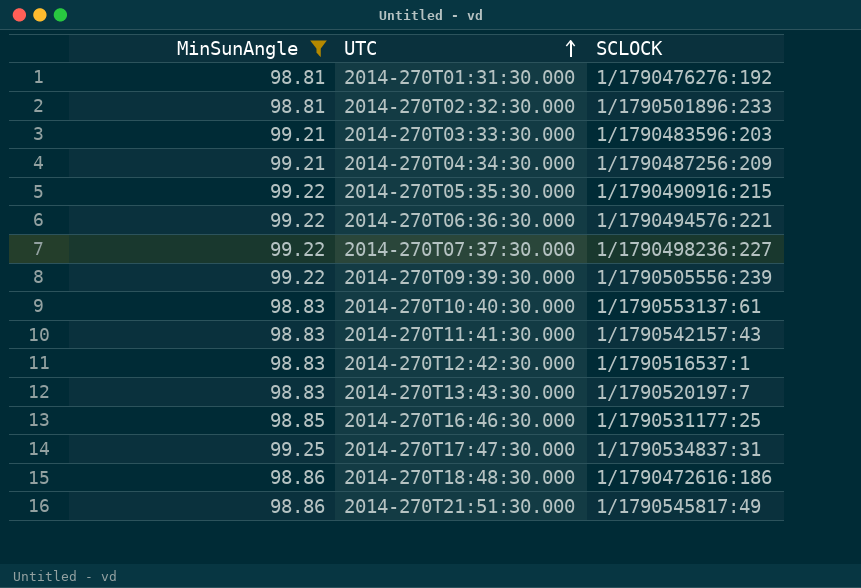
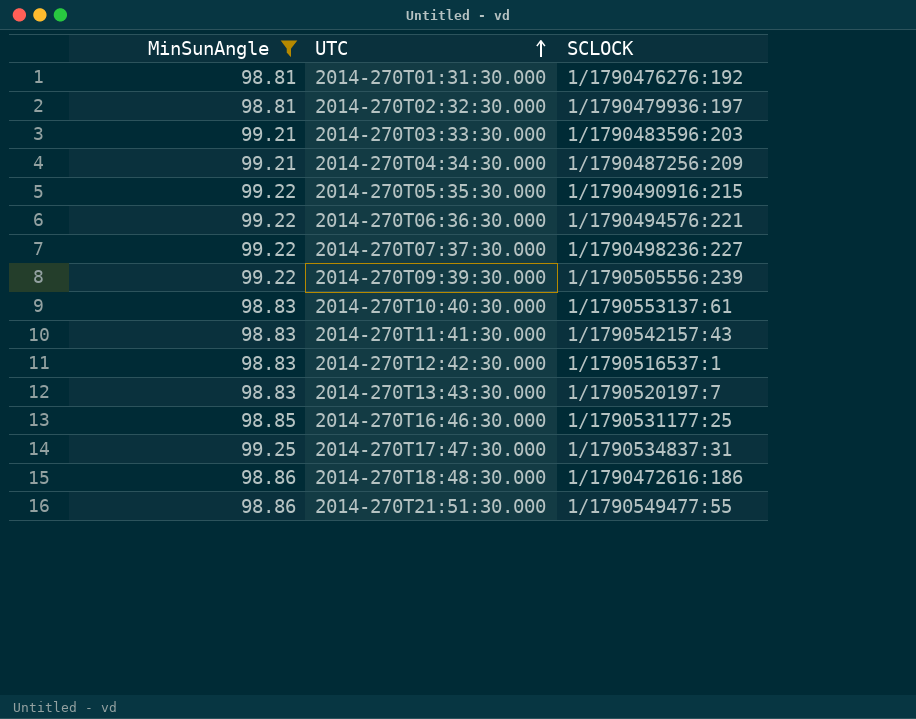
2014-270T02:32:30.000 | SCLOCK: 1/1790501896:233 -> 1/1790479936:197
2014-270T21:51:30.000 | SCLOCK: 1/1790545817:49 -> 1/1790549477:55

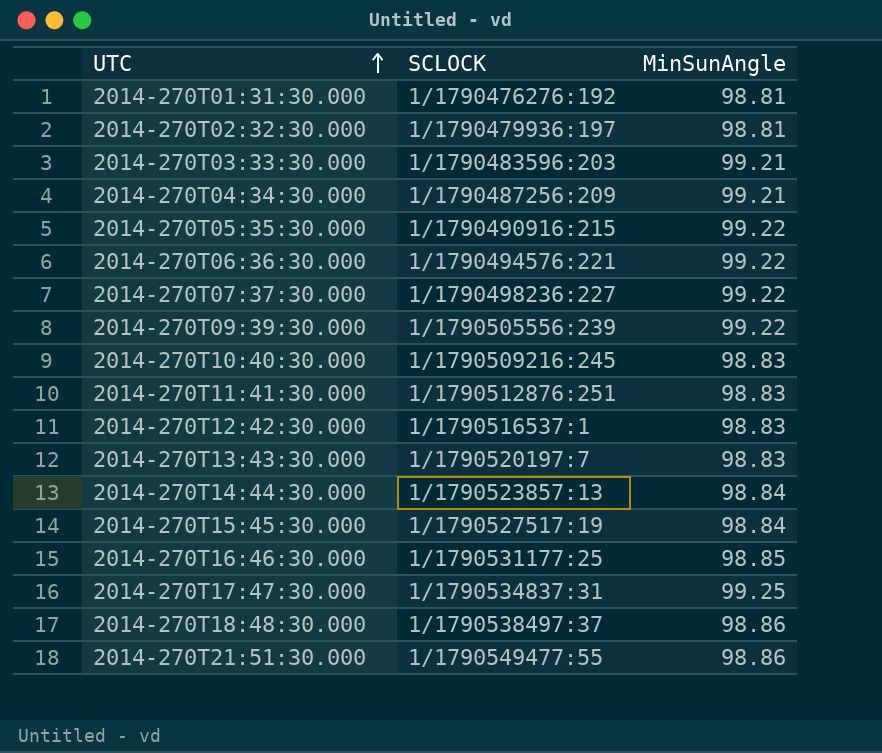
filter: MinSunAngle != 98.84 -> none
column MinSunAngle | position: 1 -> 3
2014-270T10:40:30.000 | SCLOCK: 1/1790553137:61 -> 1/1790509216:245
2014-270T11:41:30.000 | SCLOCK: 1/1790542157:43 -> 1/1790512876:251
2014-270T18:48:30.000 | SCLOCK: 1/1790472616:186 -> 1/1790538497:37

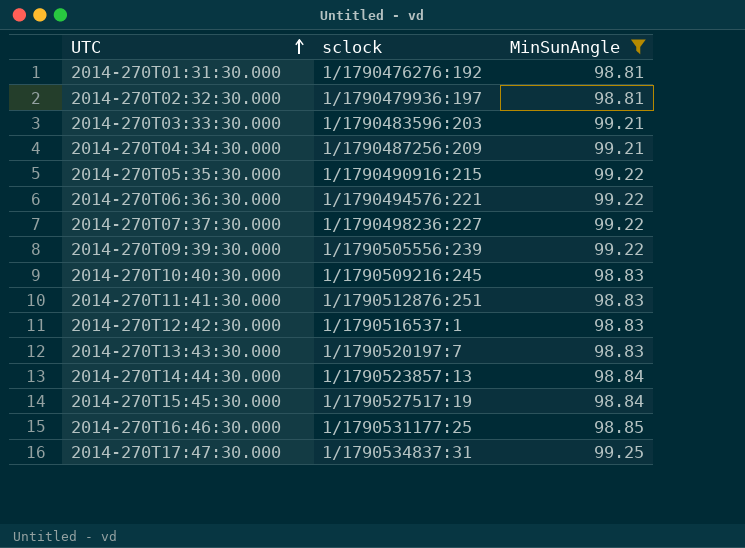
filter: none -> MinSunAngle != 98.86
column name: SCLOCK -> sclock

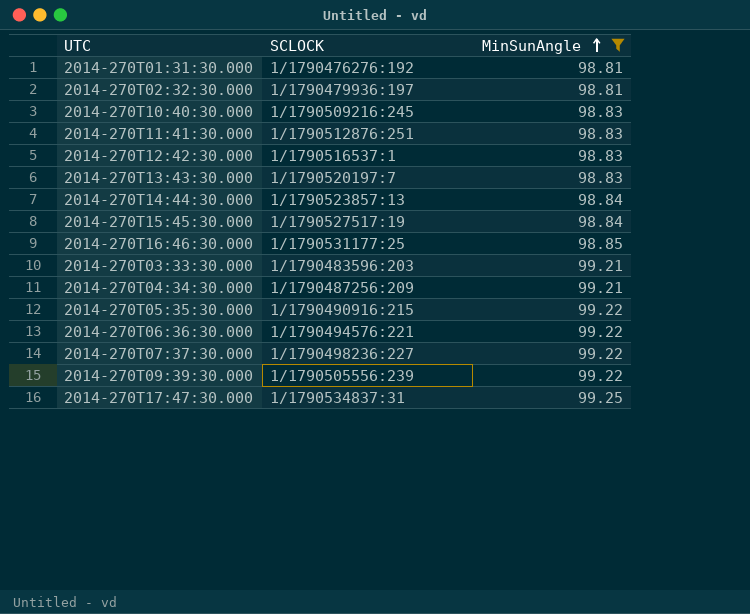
row order: UTC ascending -> MinSunAngle ascending
column name: sclock -> SCLOCK

